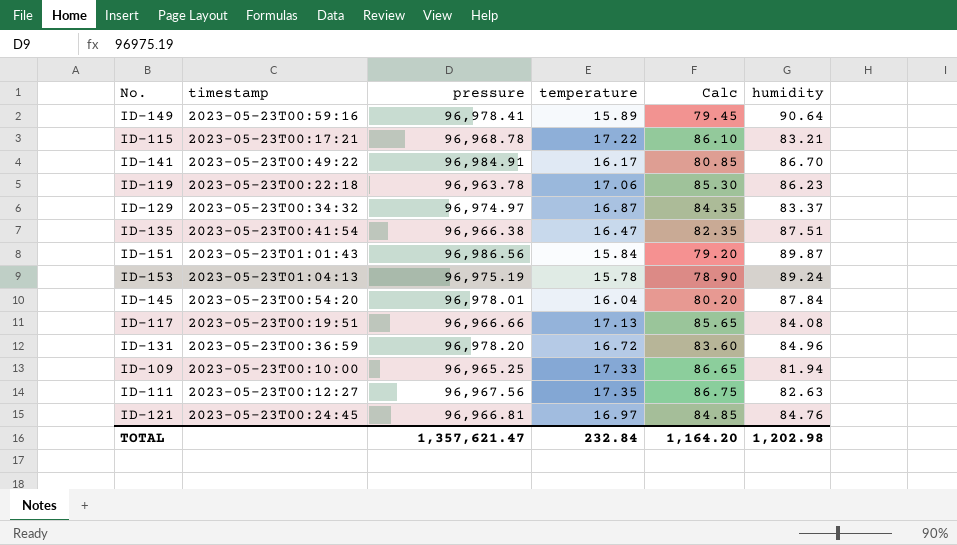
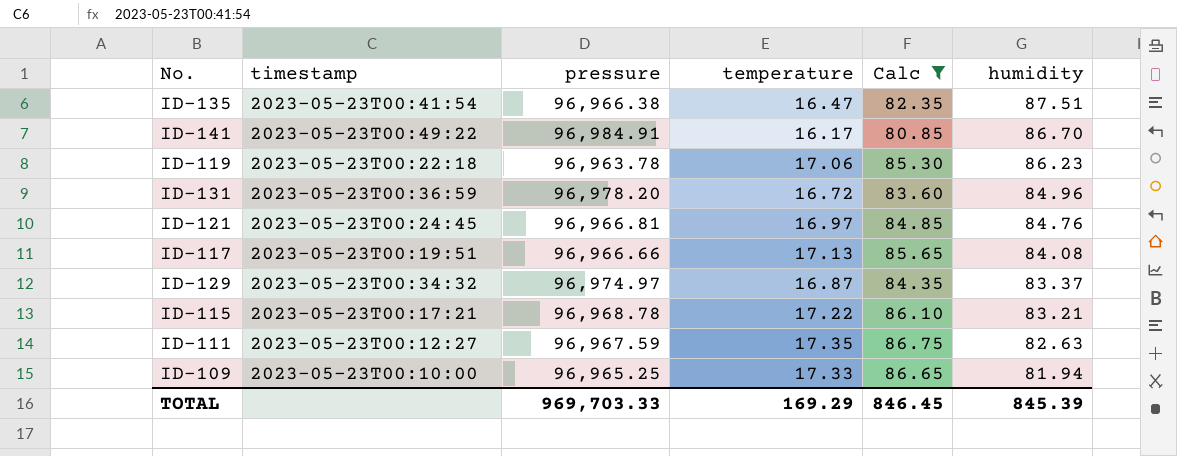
filter: none -> Calc >= 80.85
row order: none -> humidity descending
ID-111 | pressure: 96,967.56 -> 96,967.59
TOTAL | pressure: 1,357,621.47 -> 969,703.33
TOTAL | temperature: 232.84 -> 169.29
TOTAL | Calc: 1,164.20 -> 846.45
TOTAL | humidity: 1,202.98 -> 845.39

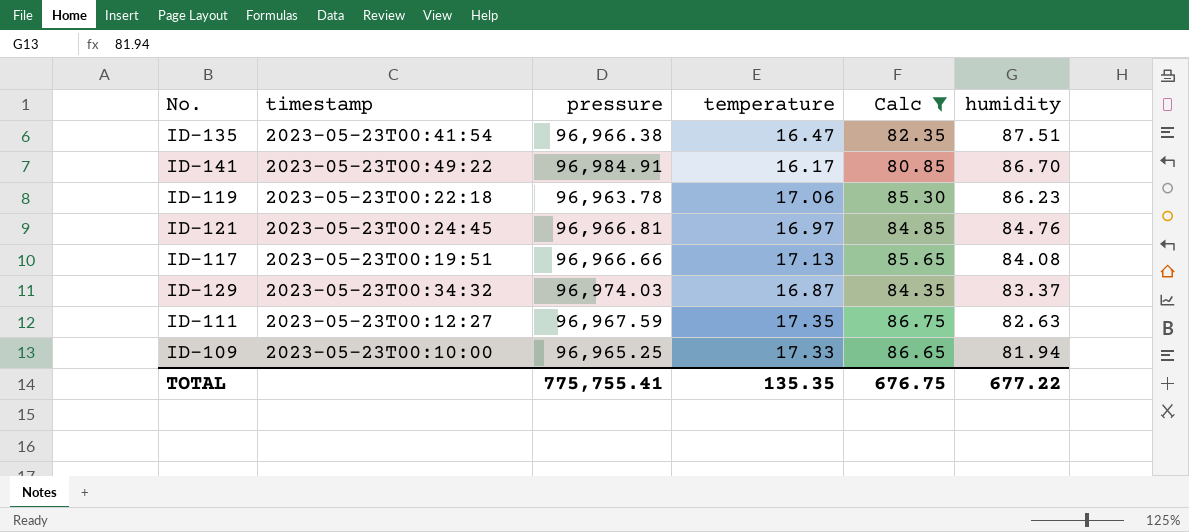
row ID-131: 2023-05-23T00:36:59 | 96,978.20 | 16.72 | 83.60 | 84.96 -> none
row ID-115: 2023-05-23T00:17:21 | 96,968.78 | 17.22 | 86.10 | 83.21 -> none
ID-129 | pressure: 96,974.97 -> 96,974.03
TOTAL | pressure: 969,703.33 -> 775,755.41
TOTAL | temperature: 169.29 -> 135.35
TOTAL | Calc: 846.45 -> 676.75
TOTAL | humidity: 845.39 -> 677.22

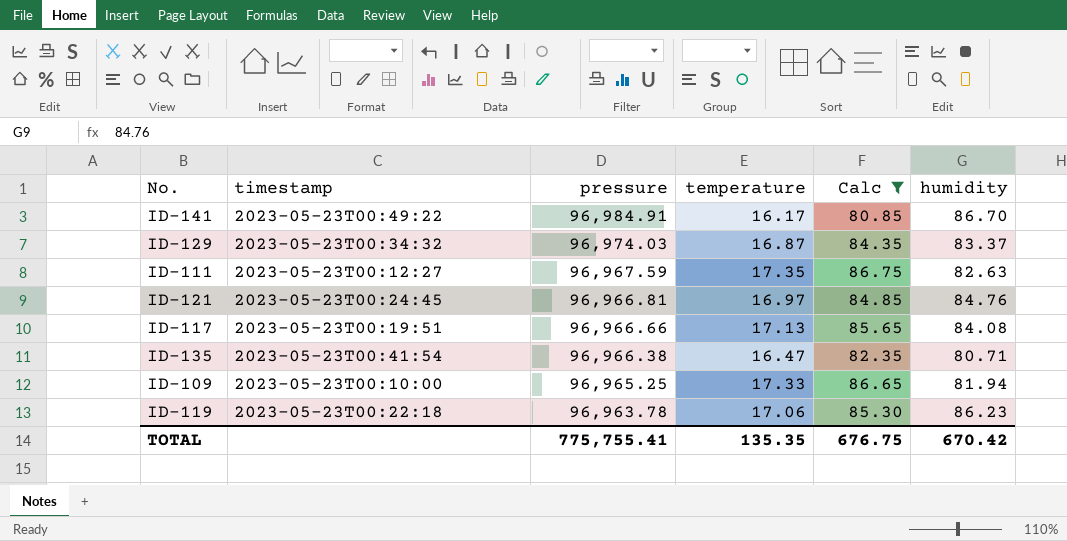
row order: humidity descending -> pressure descending
ID-135 | humidity: 87.51 -> 80.71
TOTAL | humidity: 677.22 -> 670.42

